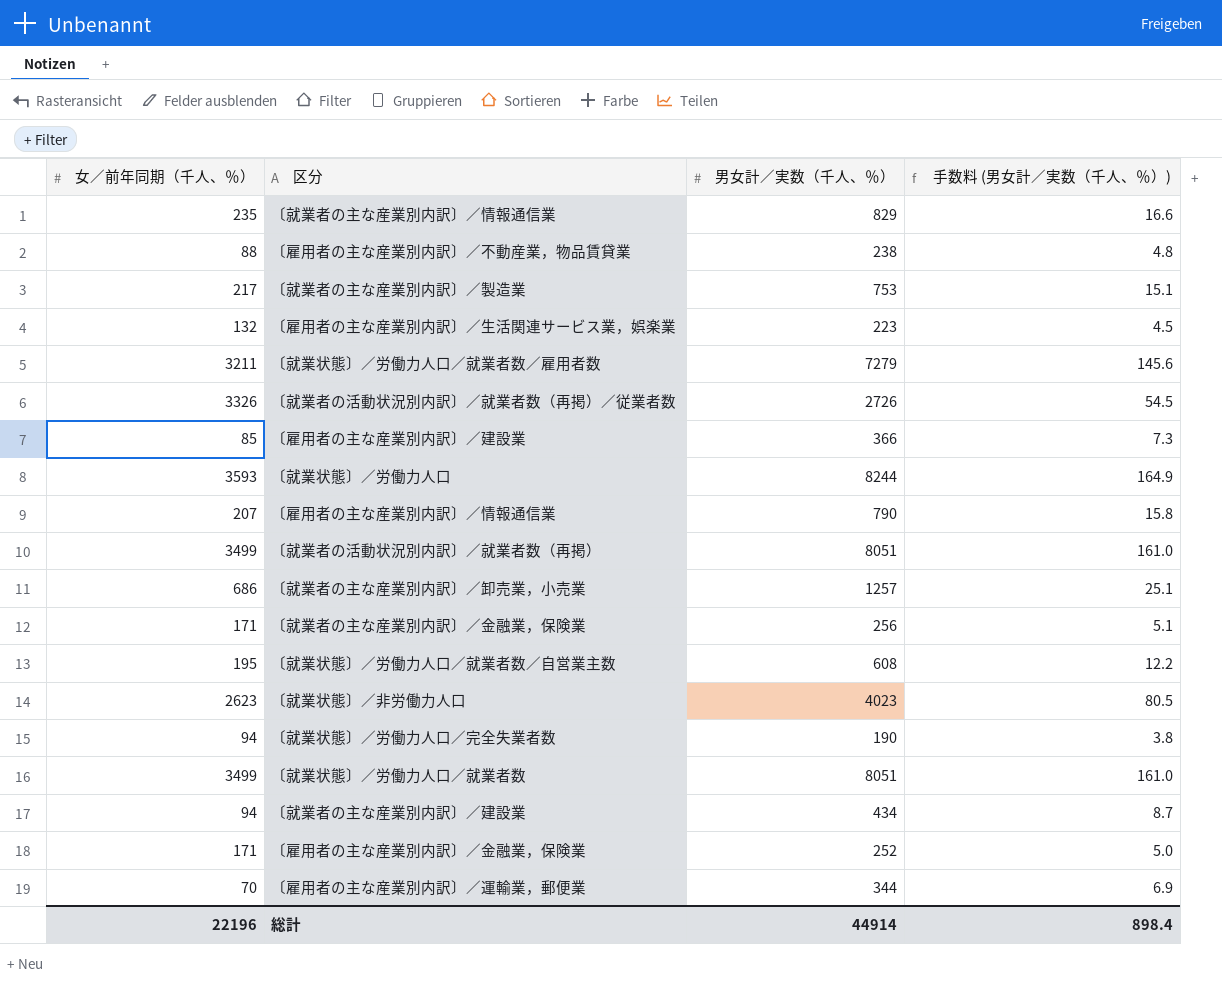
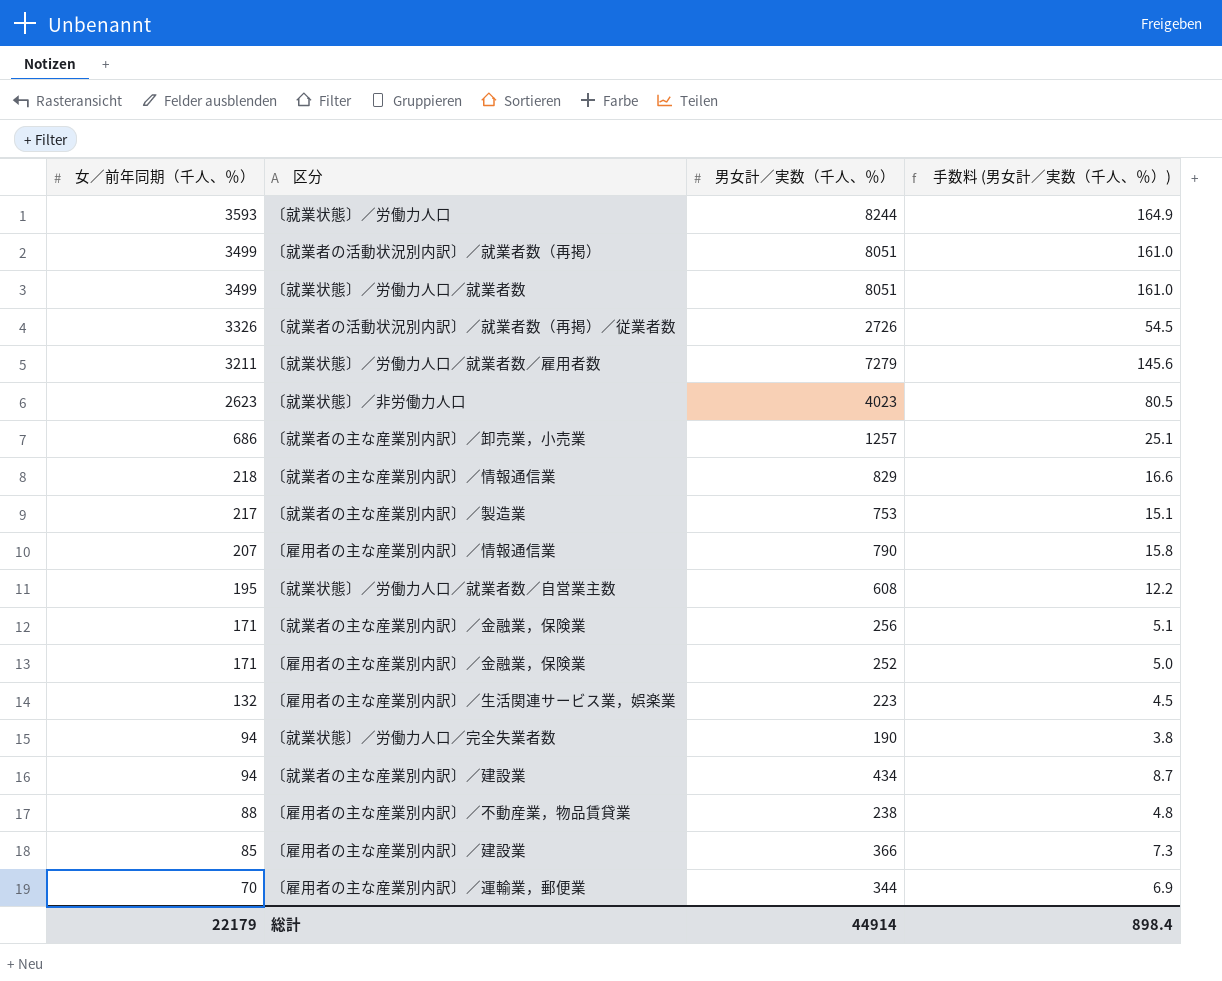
row order: none -> 女／前年同期（千人、％） descending
〔就業者の主な産業別内訳〕／情報通信業 | 女／前年同期（千人、％）: 235 -> 218
総計 | 女／前年同期（千人、％）: 22196 -> 22179

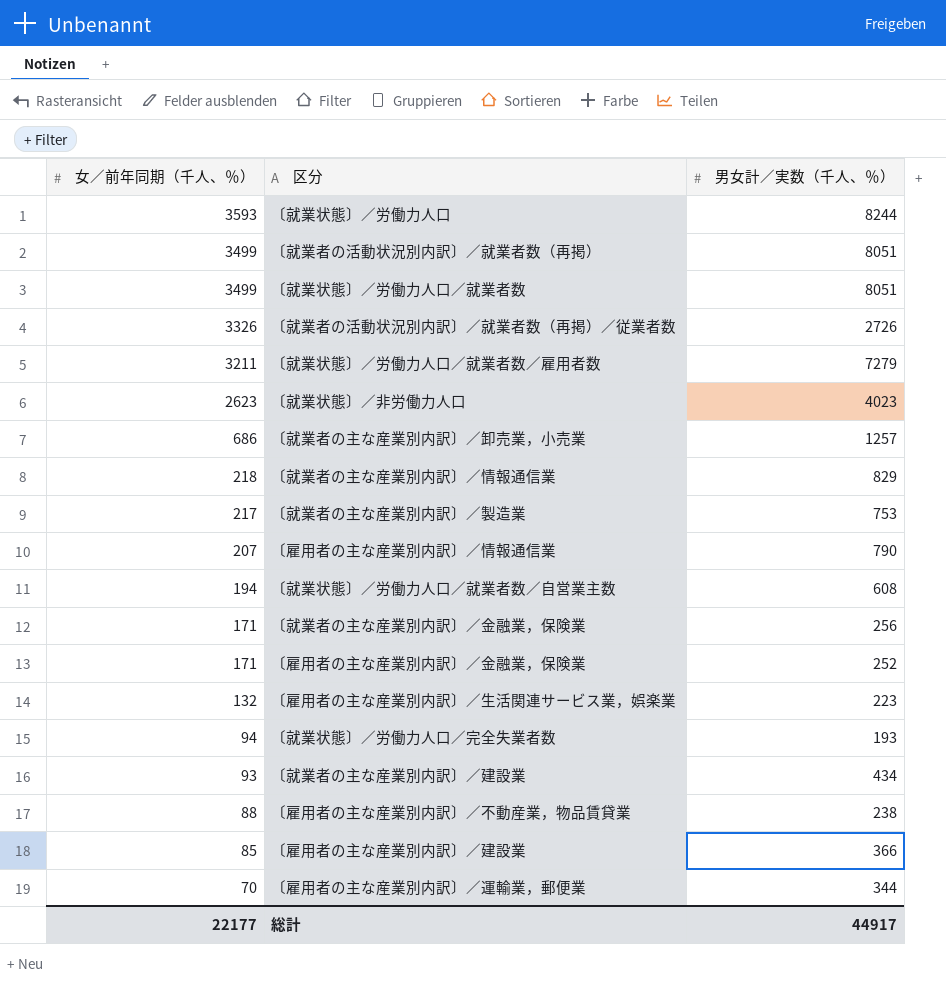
column 手数料 (男女計／実数（千人、％）) | formula: [男女計／実数（千人、％）] * 0.02 -> none
〔就業状態〕／労働力人口／就業者数／自営業主数 | 女／前年同期（千人、％）: 195 -> 194
〔就業状態〕／労働力人口／完全失業者数 | 男女計／実数（千人、％）: 190 -> 193
〔就業者の主な産業別内訳〕／建設業 | 女／前年同期（千人、％）: 94 -> 93
総計 | 女／前年同期（千人、％）: 22179 -> 22177
総計 | 男女計／実数（千人、％）: 44914 -> 44917

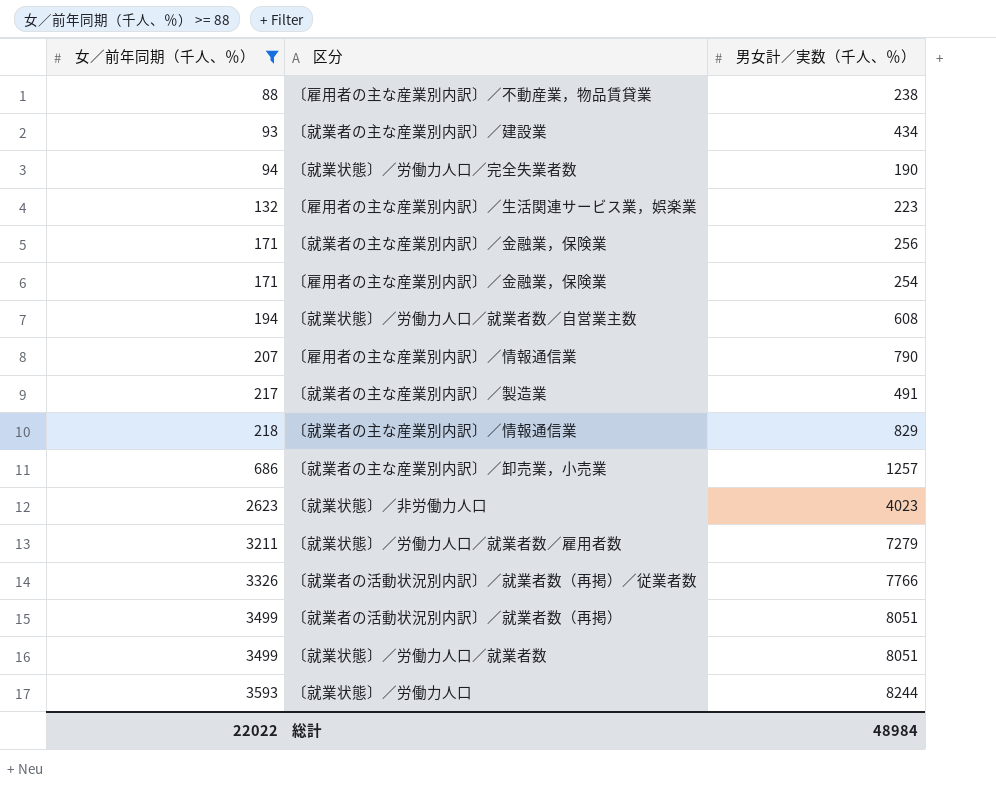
filter: none -> 女／前年同期（千人、％） >= 88
row order: 女／前年同期（千人、％） descending -> 女／前年同期（千人、％） ascending
〔就業状態〕／労働力人口／完全失業者数 | 男女計／実数（千人、％）: 193 -> 190
〔雇用者の主な産業別内訳〕／金融業，保険業 | 男女計／実数（千人、％）: 252 -> 254
〔就業者の主な産業別内訳〕／製造業 | 男女計／実数（千人、％）: 753 -> 491
〔就業者の活動状況別内訳〕／就業者数（再掲）／従業者数 | 男女計／実数（千人、％）: 2726 -> 7766
総計 | 女／前年同期（千人、％）: 22177 -> 22022
総計 | 男女計／実数（千人、％）: 44917 -> 48984

